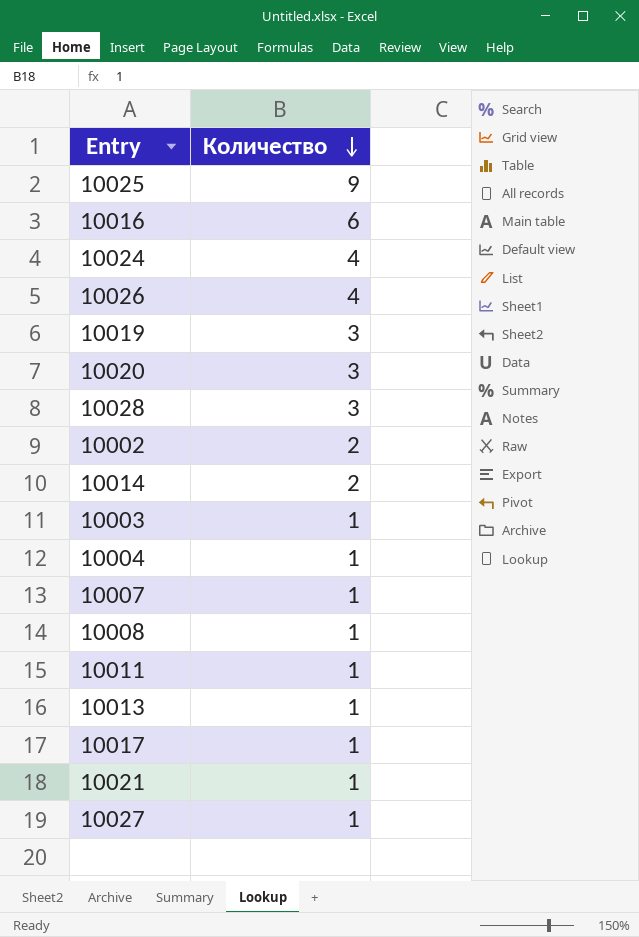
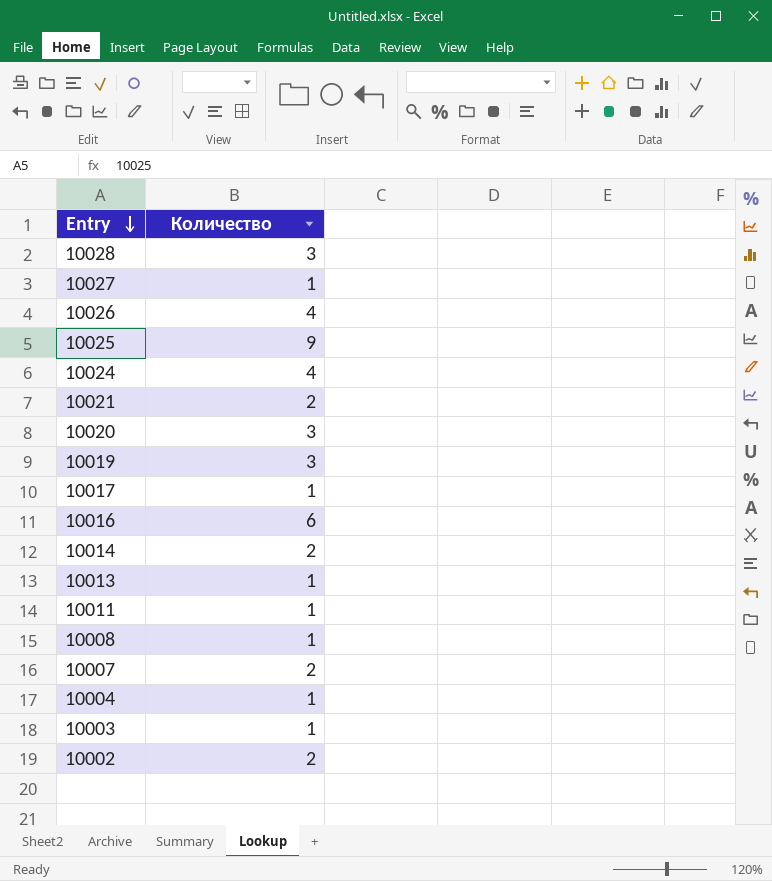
row order: Количество descending -> Entry descending
10021 | Количество: 1 -> 2
10007 | Количество: 1 -> 2

